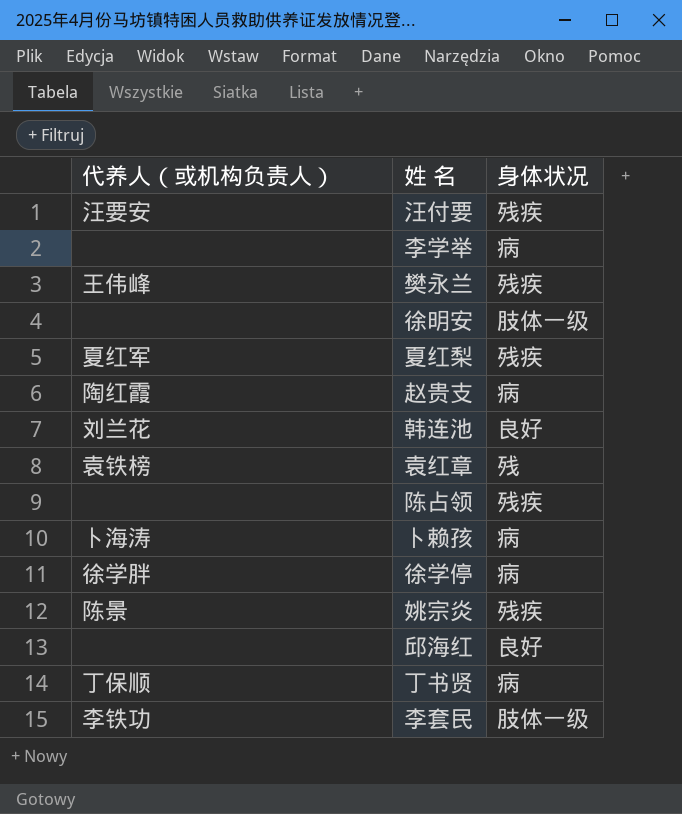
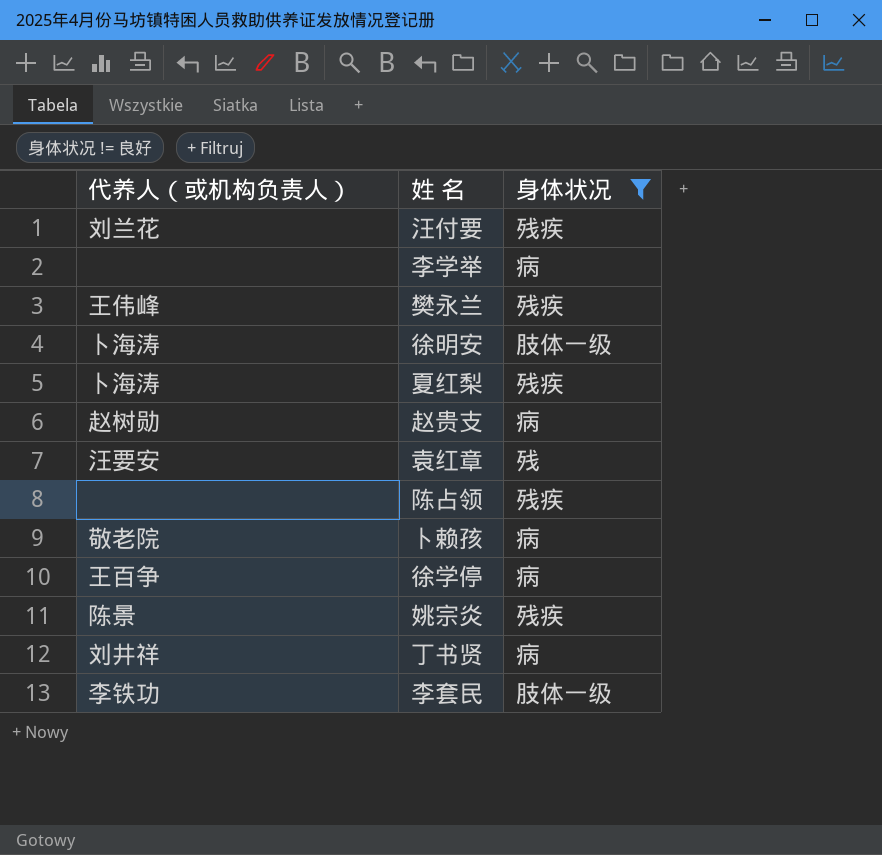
filter: none -> 身体状况 != 良好
汪付要 | 代养人（或机构负责人）: 汪要安 -> 刘兰花
徐明安 | 代养人（或机构负责人）: none -> 卜海涛
夏红梨 | 代养人（或机构负责人）: 夏红军 -> 卜海涛
赵贵支 | 代养人（或机构负责人）: 陶红霞 -> 赵树勋
袁红章 | 代养人（或机构负责人）: 袁铁榜 -> 汪要安
卜赖孩 | 代养人（或机构负责人）: 卜海涛 -> 敬老院
徐学停 | 代养人（或机构负责人）: 徐学胖 -> 王百争
丁书贤 | 代养人（或机构负责人）: 丁保顺 -> 刘井祥

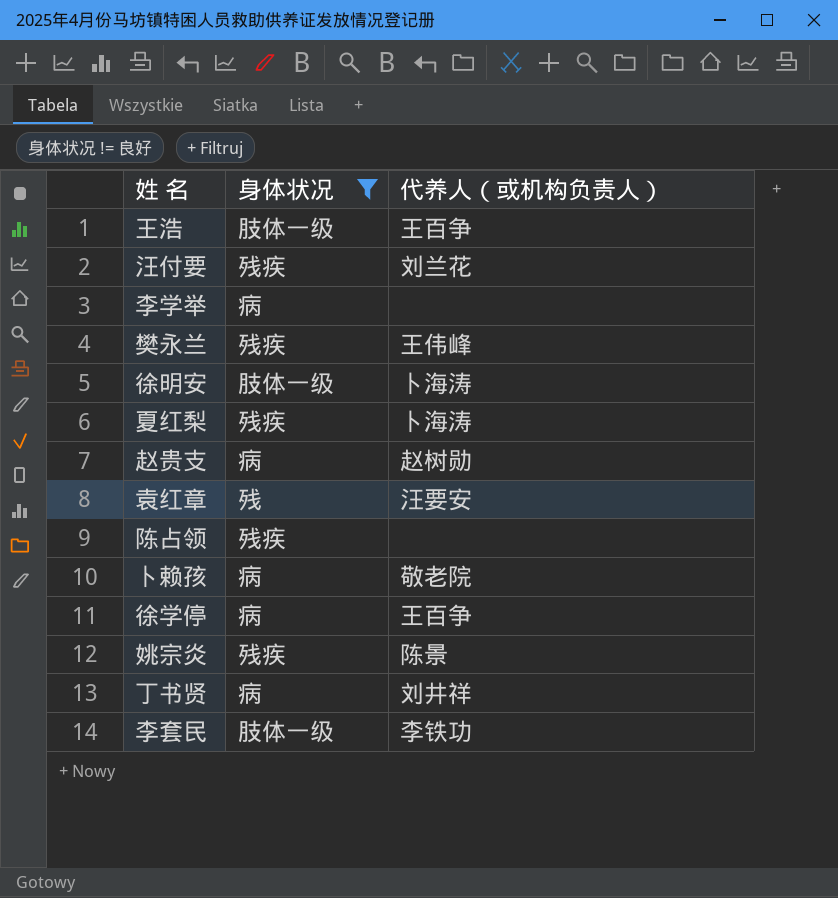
column 代养人（或机构负责人） | position: 1 -> 3
row 王浩: none -> 肢体一级 | 王百争

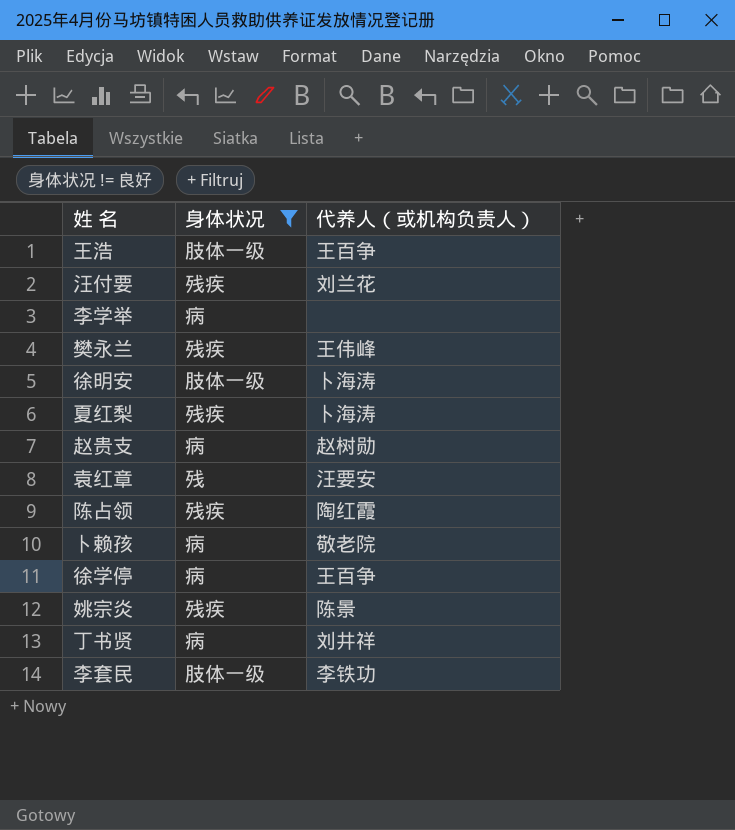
陈占领 | 代养人（或机构负责人）: none -> 陶红霞

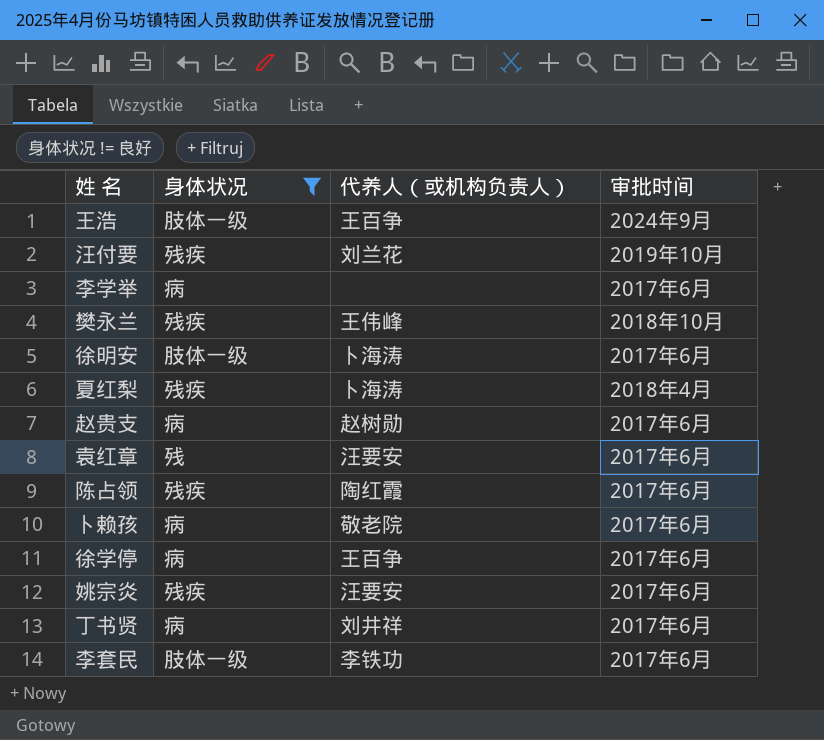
column 审批时间 | position: none -> 4
姚宗炎 | 代养人（或机构负责人）: 陈景 -> 汪要安

